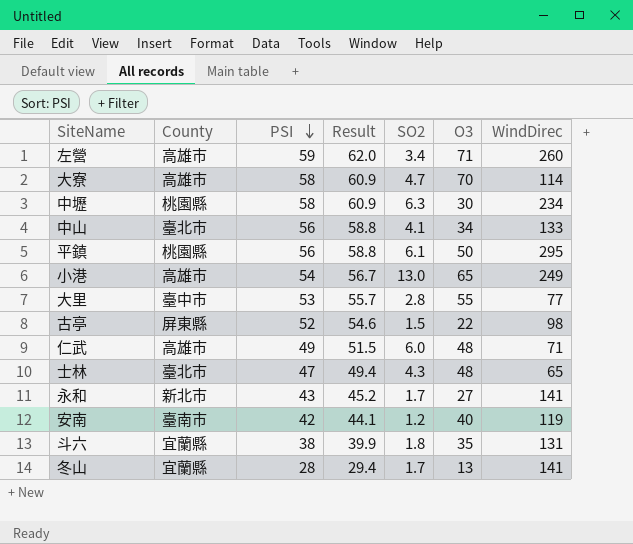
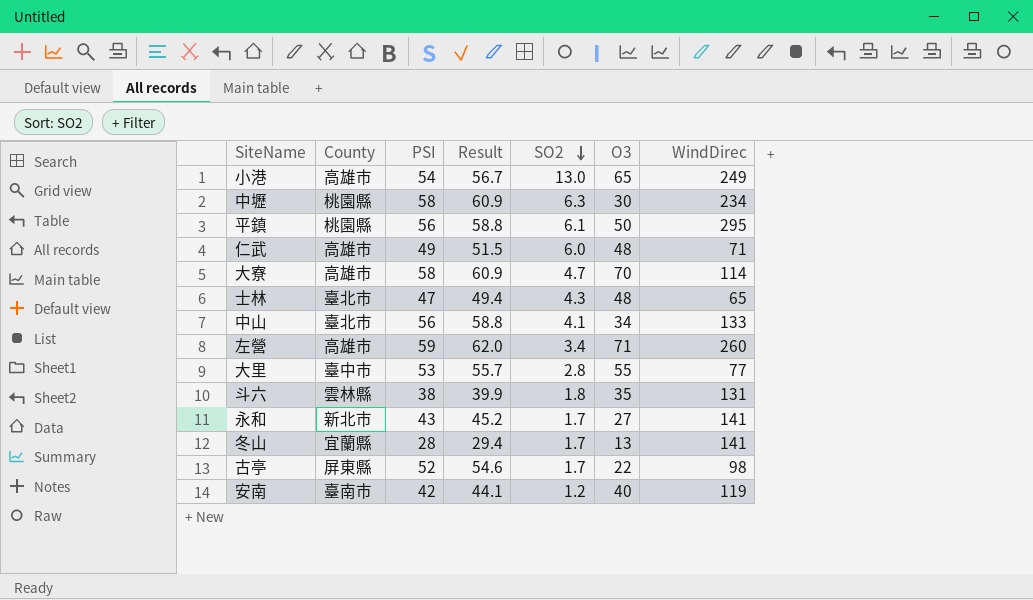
row order: PSI descending -> SO2 descending
斗六 | County: 宜蘭縣 -> 雲林縣
古亭 | SO2: 1.5 -> 1.7

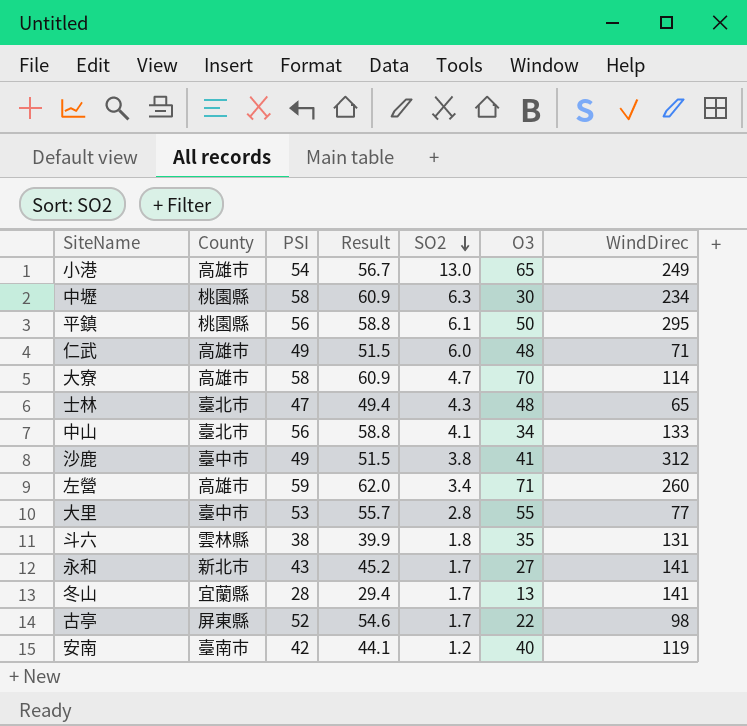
row 沙鹿: none -> 臺中市 | 49 | 51.5 | 3.8 | 41 | 312

